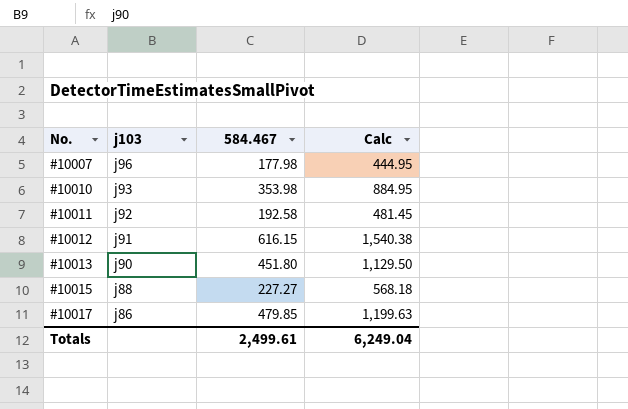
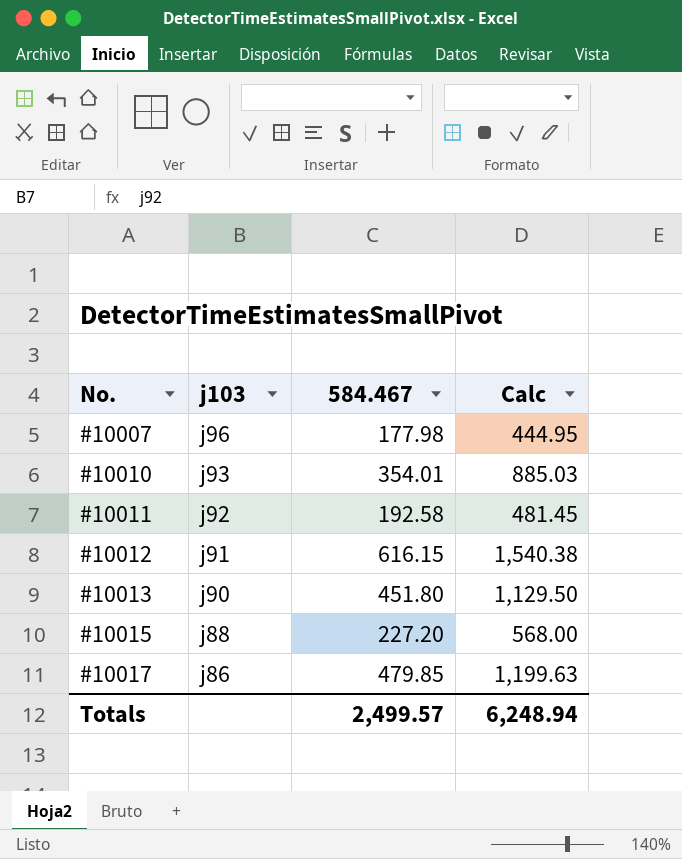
#10010 | 584.467: 353.98 -> 354.01
#10010 | Calc: 884.95 -> 885.03
#10015 | 584.467: 227.27 -> 227.20
#10015 | Calc: 568.18 -> 568.00
Totals | 584.467: 2,499.61 -> 2,499.57
Totals | Calc: 6,249.04 -> 6,248.94

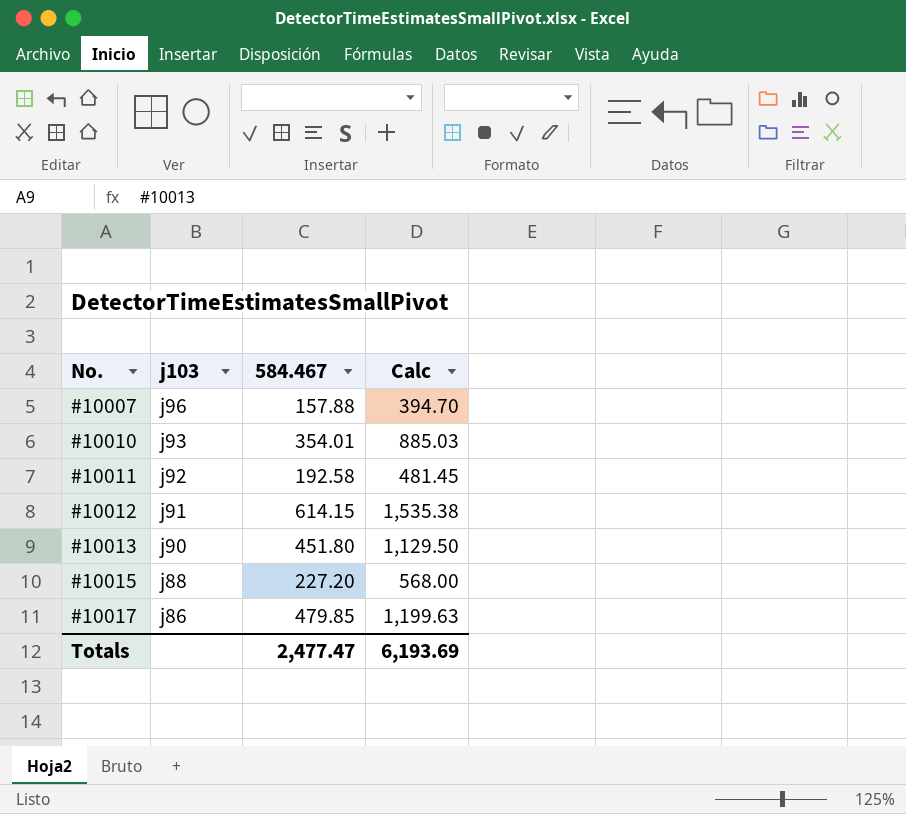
#10007 | 584.467: 177.98 -> 157.88
#10007 | Calc: 444.95 -> 394.70
#10012 | 584.467: 616.15 -> 614.15
#10012 | Calc: 1,540.38 -> 1,535.38
Totals | 584.467: 2,499.57 -> 2,477.47
Totals | Calc: 6,248.94 -> 6,193.69

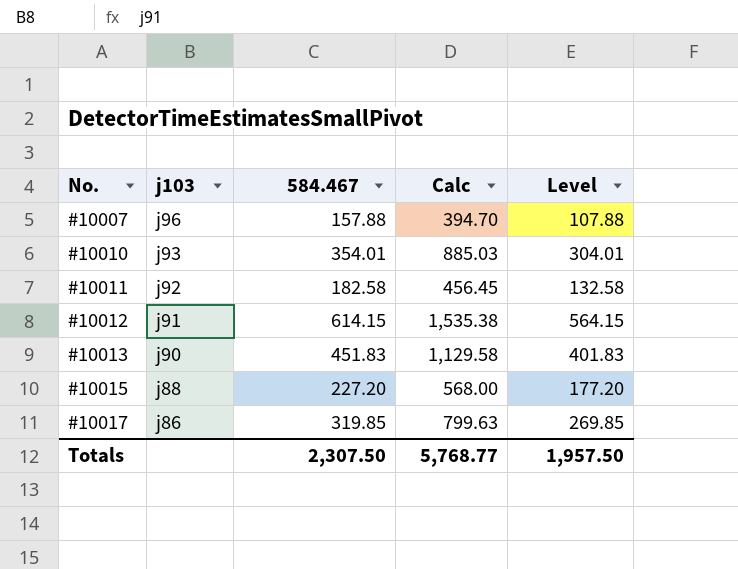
column Level | formula: none -> [584.467] - 50
#10011 | 584.467: 192.58 -> 182.58
#10011 | Calc: 481.45 -> 456.45
#10013 | 584.467: 451.80 -> 451.83
#10013 | Calc: 1,129.50 -> 1,129.58
#10017 | 584.467: 479.85 -> 319.85
#10017 | Calc: 1,199.63 -> 799.63
Totals | 584.467: 2,477.47 -> 2,307.50
Totals | Calc: 6,193.69 -> 5,768.77

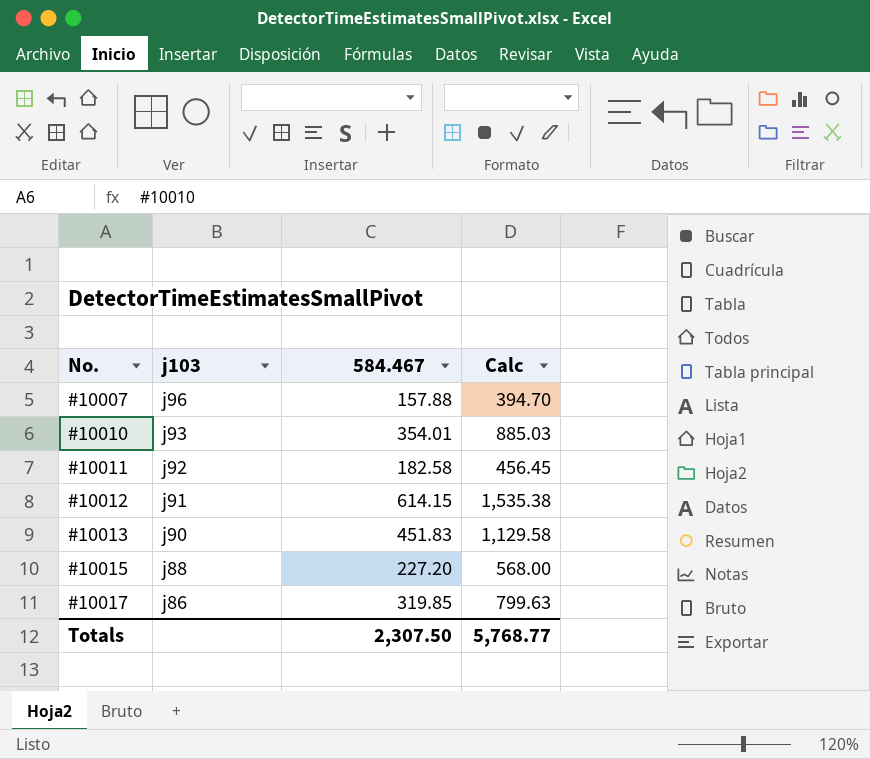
column Level | formula: [584.467] - 50 -> none

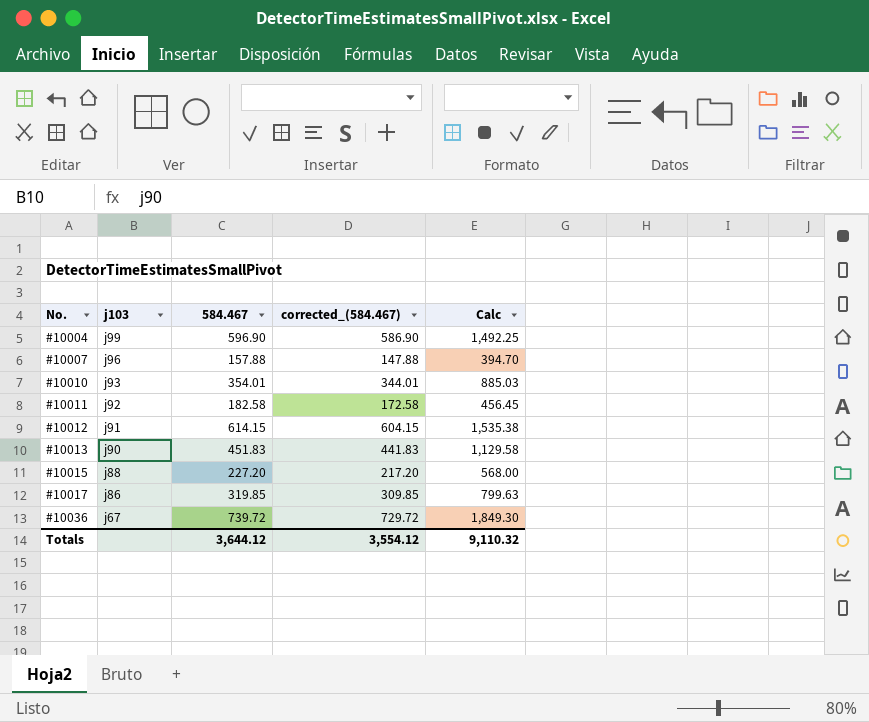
column corrected_(584.467) | formula: none -> [584.467] - 10
row #10004: none -> j99 | 596.90 | 586.90 | 1,492.25
row #10036: none -> j67 | 739.72 | 729.72 | 1,849.30
Totals | 584.467: 2,307.50 -> 3,644.12
Totals | Calc: 5,768.77 -> 9,110.32

